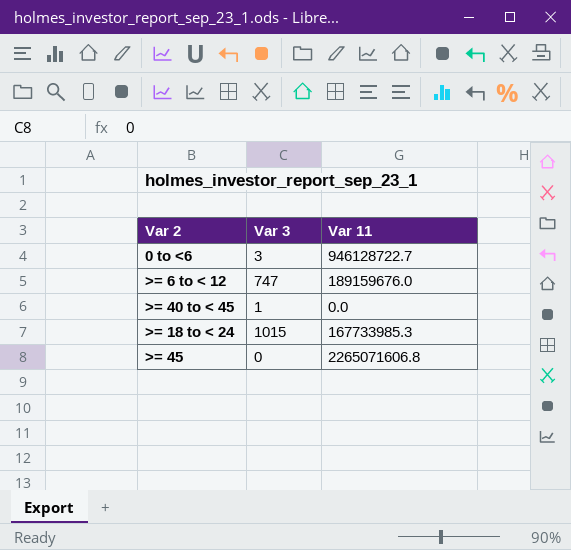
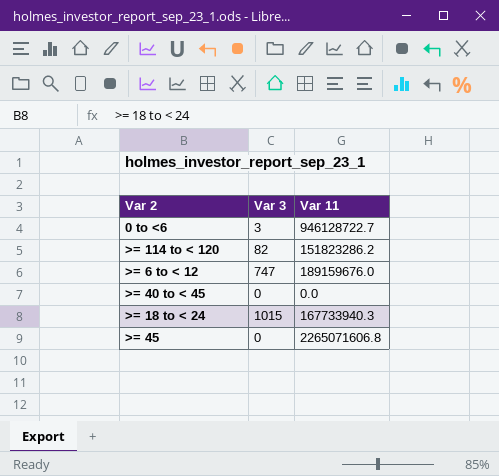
row >= 114 to < 120: none -> 82 | 151823286.2
>= 40 to < 45 | Var 3: 1 -> 0
>= 18 to < 24 | Var 11: 167733985.3 -> 167733940.3

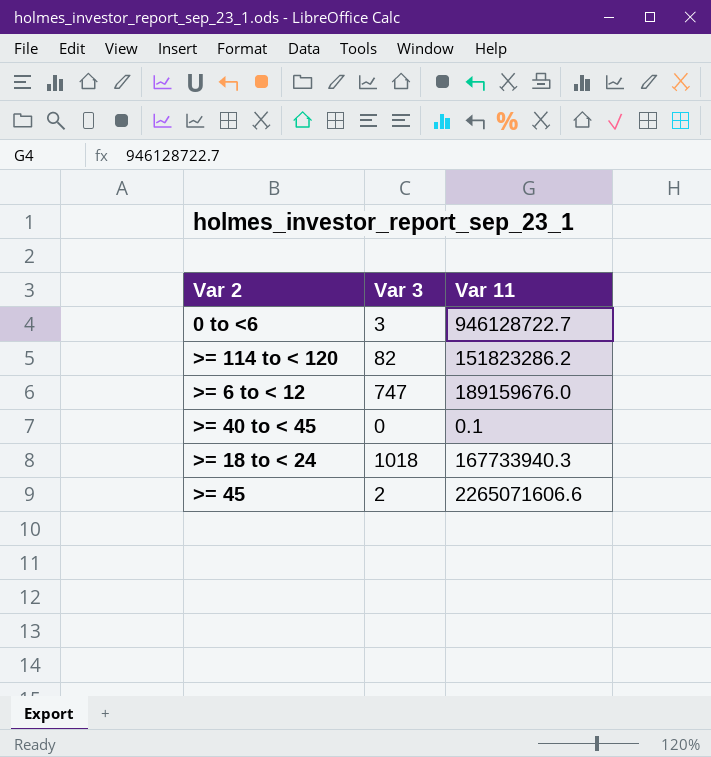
>= 40 to < 45 | Var 11: 0.0 -> 0.1
>= 18 to < 24 | Var 3: 1015 -> 1018
>= 45 | Var 3: 0 -> 2
>= 45 | Var 11: 2265071606.8 -> 2265071606.6

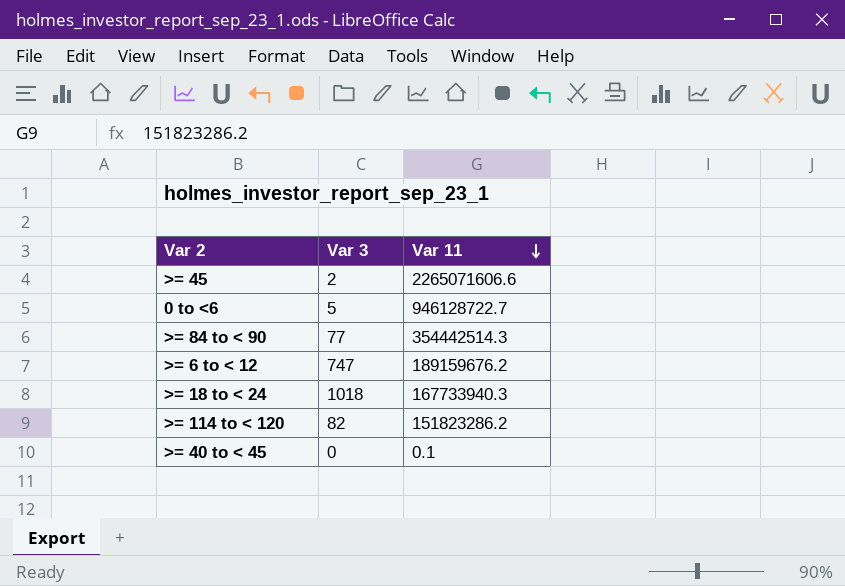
row order: none -> Var 11 descending
0 to <6 | Var 3: 3 -> 5
row >= 84 to < 90: none -> 77 | 354442514.3
>= 6 to < 12 | Var 11: 189159676.0 -> 189159676.2

